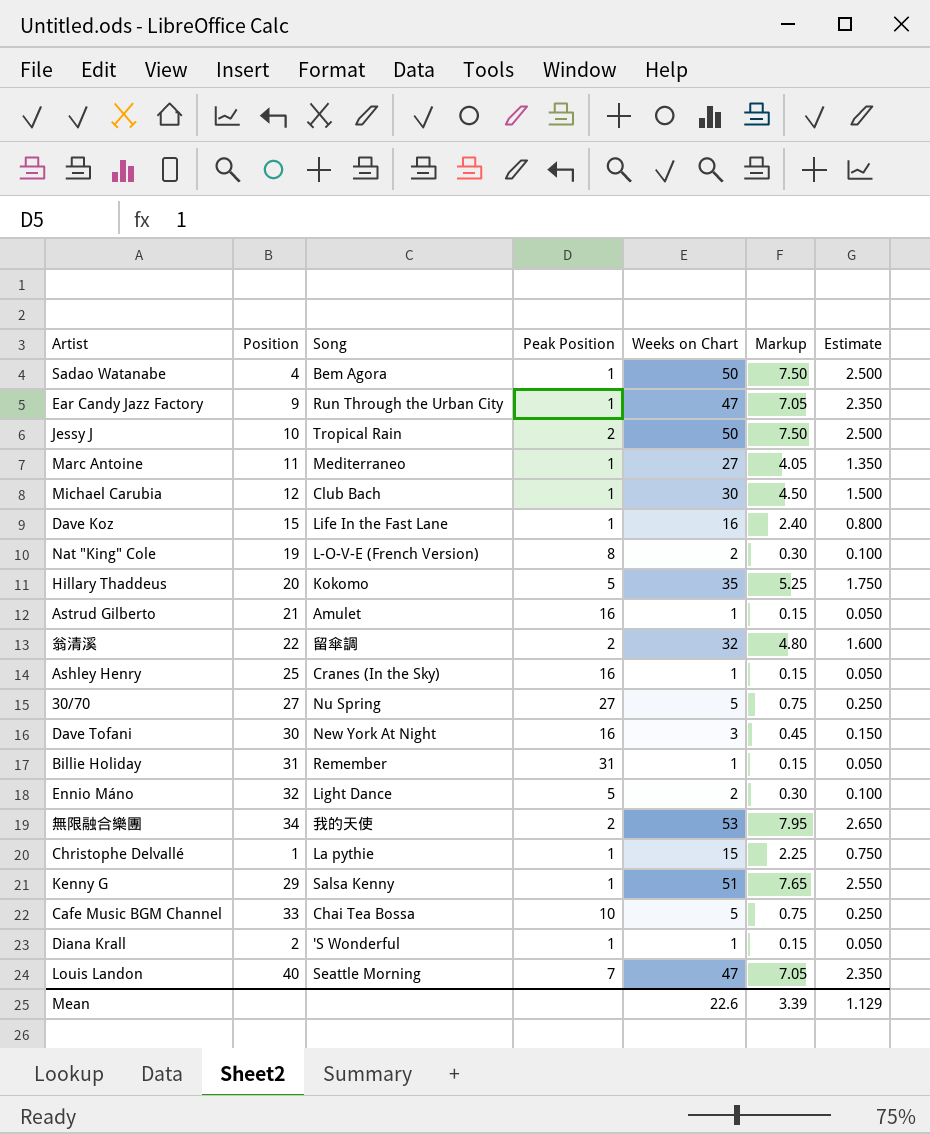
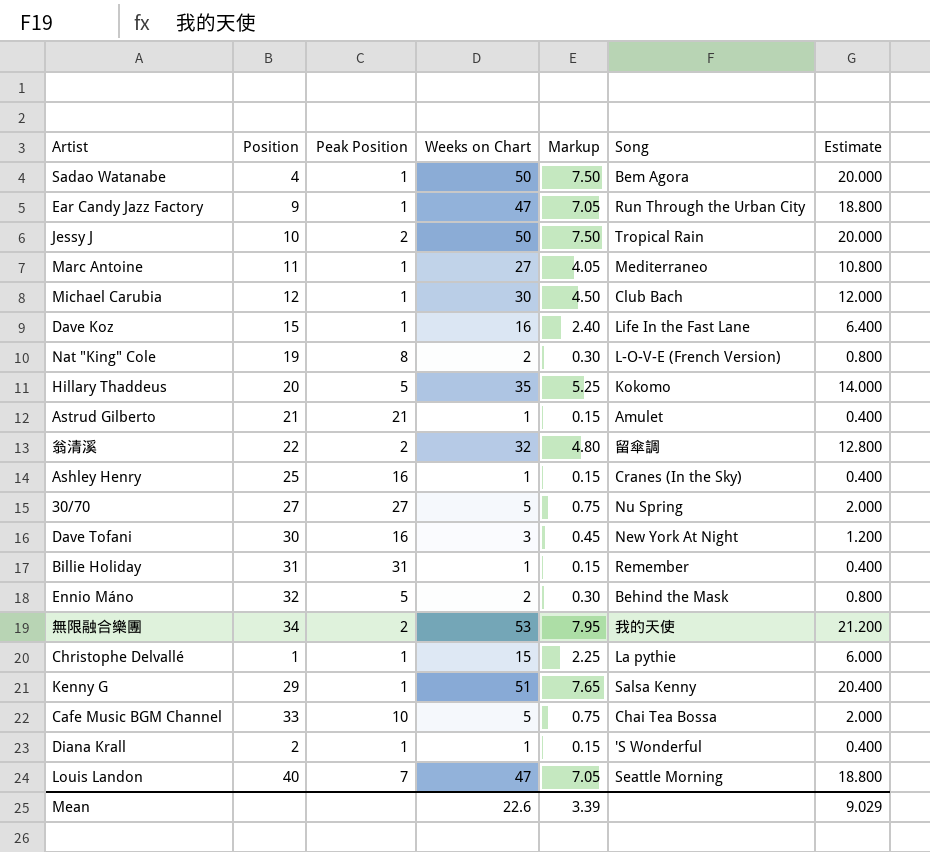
column Song | position: 3 -> 6
column Estimate | formula: [Weeks on Chart] * 0.05 -> [Weeks on Chart] * 0.4
Astrud Gilberto | Peak Position: 16 -> 21
Ennio Máno | Song: Light Dance -> Behind the Mask
Mean | Estimate: 1.129 -> 9.029

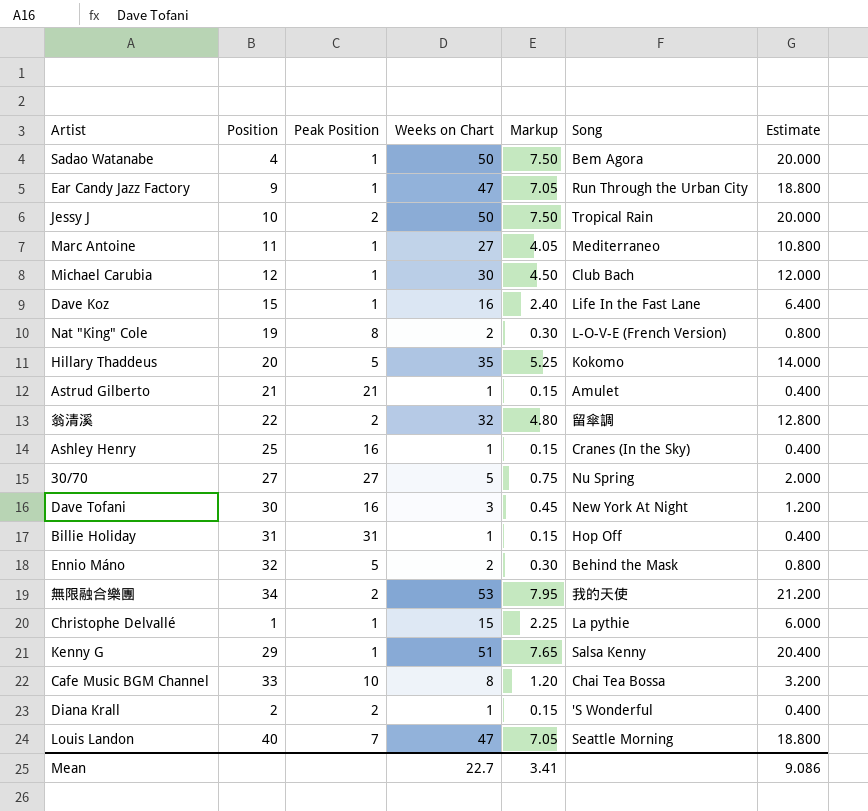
Billie Holiday | Song: Remember -> Hop Off
Cafe Music BGM Channel | Weeks on Chart: 5 -> 8
Cafe Music BGM Channel | Markup: 0.75 -> 1.20
Cafe Music BGM Channel | Estimate: 2.000 -> 3.200
Diana Krall | Peak Position: 1 -> 2
Mean | Weeks on Chart: 22.6 -> 22.7
Mean | Markup: 3.39 -> 3.41
Mean | Estimate: 9.029 -> 9.086

